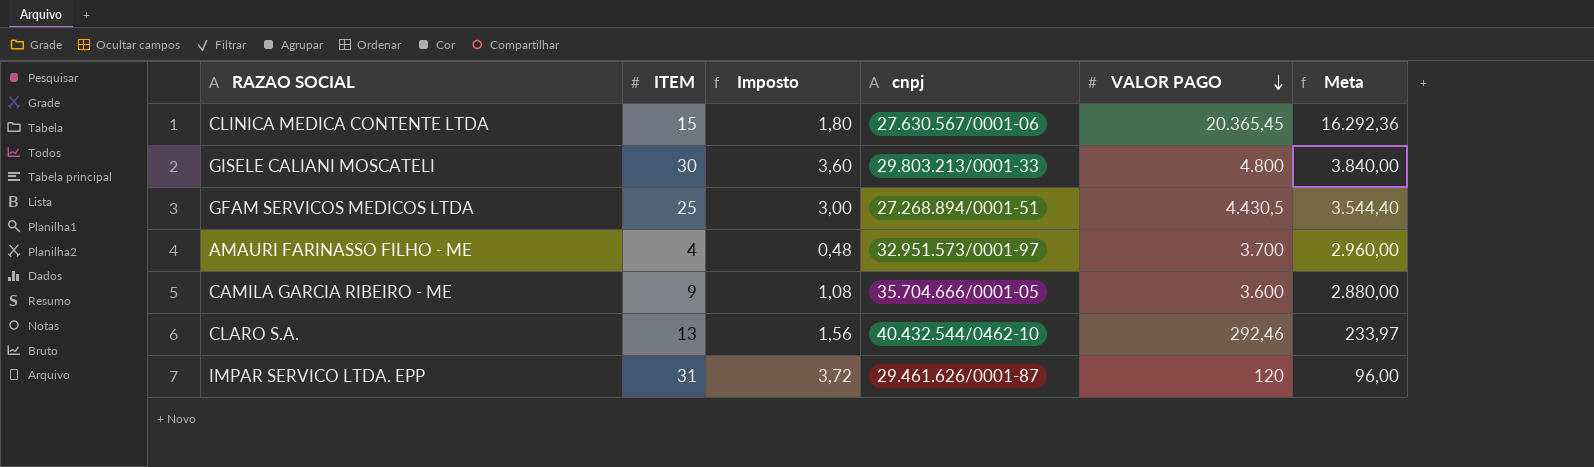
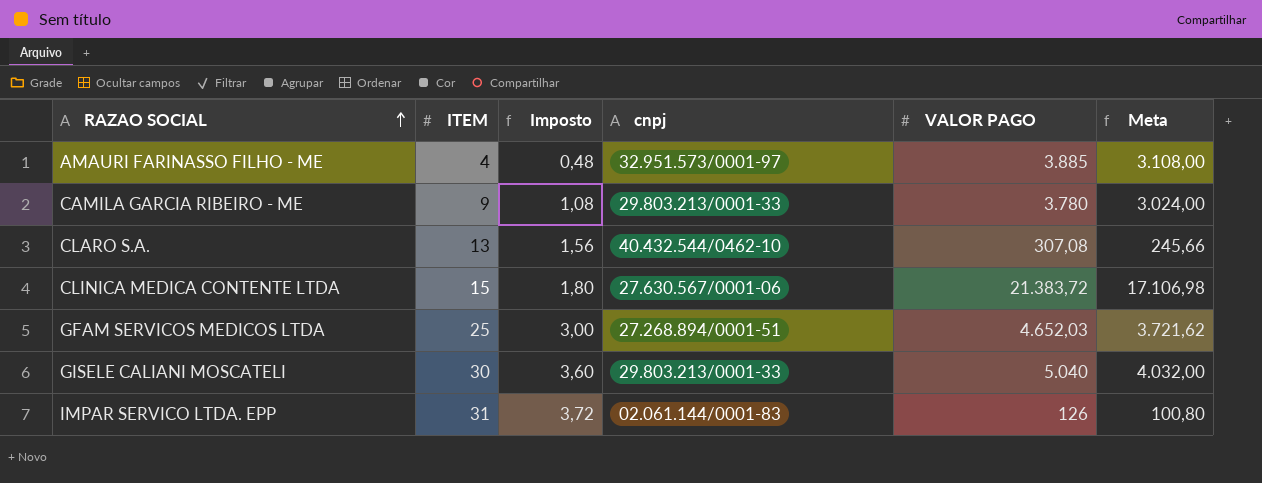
row order: VALOR PAGO descending -> RAZAO SOCIAL ascending
AMAURI FARINASSO FILHO - ME | VALOR PAGO: 3.700 -> 3.885
AMAURI FARINASSO FILHO - ME | Meta: 2.960,00 -> 3.108,00
CAMILA GARCIA RIBEIRO - ME | cnpj: 35.704.666/0001-05 -> 29.803.213/0001-33
CAMILA GARCIA RIBEIRO - ME | VALOR PAGO: 3.600 -> 3.780
CAMILA GARCIA RIBEIRO - ME | Meta: 2.880,00 -> 3.024,00
CLARO S.A. | VALOR PAGO: 292,46 -> 307,08
CLARO S.A. | Meta: 233,97 -> 245,66
CLINICA MEDICA CONTENTE LTDA | VALOR PAGO: 20.365,45 -> 21.383,72
CLINICA MEDICA CONTENTE LTDA | Meta: 16.292,36 -> 17.106,98
GFAM SERVICOS MEDICOS LTDA | VALOR PAGO: 4.430,5 -> 4.652,03
GFAM SERVICOS MEDICOS LTDA | Meta: 3.544,40 -> 3.721,62
GISELE CALIANI MOSCATELI | VALOR PAGO: 4.800 -> 5.040
GISELE CALIANI MOSCATELI | Meta: 3.840,00 -> 4.032,00
IMPAR SERVICO LTDA. EPP | cnpj: 29.461.626/0001-87 -> 02.061.144/0001-83
IMPAR SERVICO LTDA. EPP | VALOR PAGO: 120 -> 126
IMPAR SERVICO LTDA. EPP | Meta: 96,00 -> 100,80

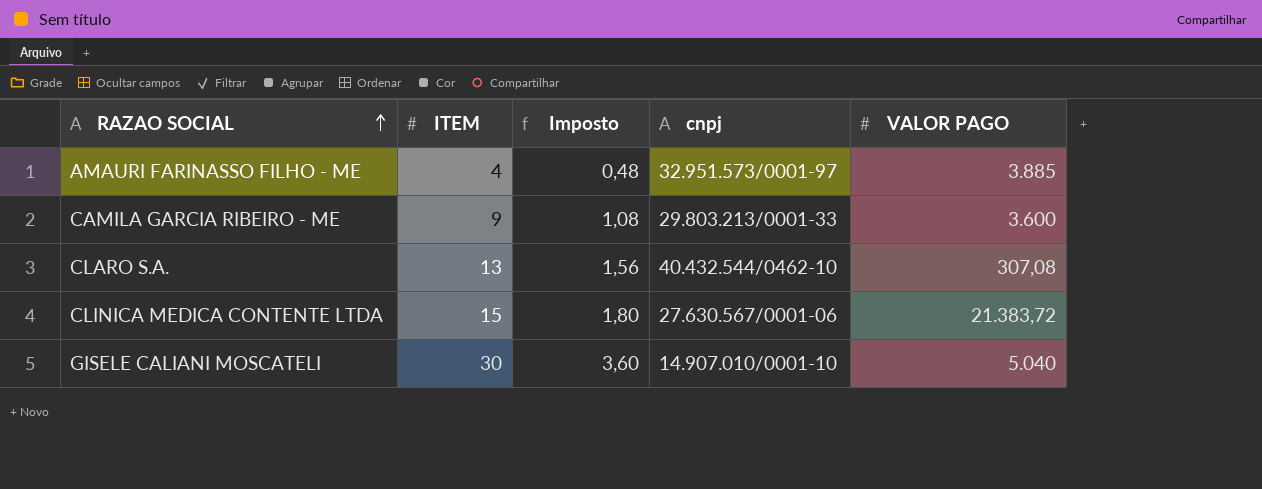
column Meta | formula: [VALOR PAGO] * 0,8 -> none
row GFAM SERVICOS MEDICOS LTDA: 25 | 3,00 | 27.268.894/0001-51 | 4.652,03 | 3.721,62 -> none
row IMPAR SERVICO LTDA. EPP: 31 | 3,72 | 02.061.144/0001-83 | 126 | 100,80 -> none
CAMILA GARCIA RIBEIRO - ME | VALOR PAGO: 3.780 -> 3.600
GISELE CALIANI MOSCATELI | cnpj: 29.803.213/0001-33 -> 14.907.010/0001-10

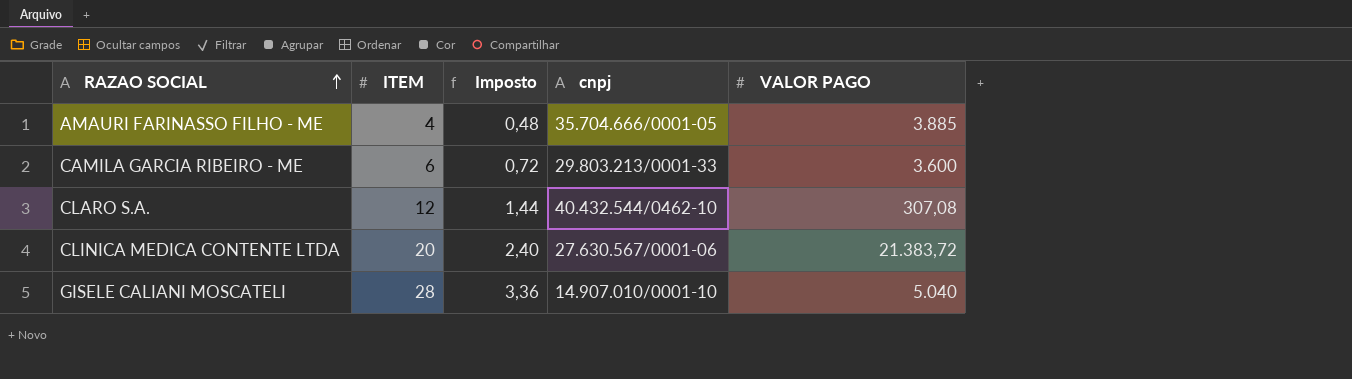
AMAURI FARINASSO FILHO - ME | cnpj: 32.951.573/0001-97 -> 35.704.666/0001-05
CAMILA GARCIA RIBEIRO - ME | ITEM: 9 -> 6
CAMILA GARCIA RIBEIRO - ME | Imposto: 1,08 -> 0,72
CLARO S.A. | ITEM: 13 -> 12
CLARO S.A. | Imposto: 1,56 -> 1,44
CLINICA MEDICA CONTENTE LTDA | ITEM: 15 -> 20
CLINICA MEDICA CONTENTE LTDA | Imposto: 1,80 -> 2,40
GISELE CALIANI MOSCATELI | ITEM: 30 -> 28
GISELE CALIANI MOSCATELI | Imposto: 3,60 -> 3,36

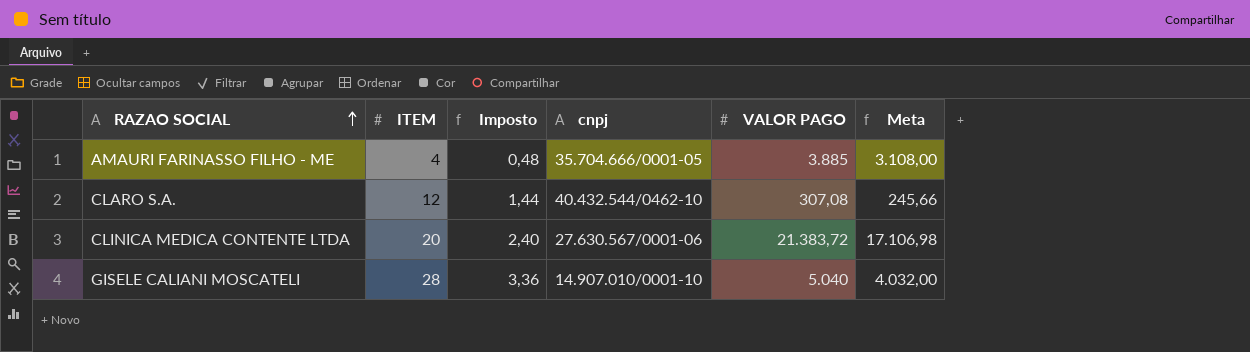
column Meta | formula: none -> [VALOR PAGO] * 0,8
row CAMILA GARCIA RIBEIRO - ME: 6 | 0,72 | 29.803.213/0001-33 | 3.600 -> none

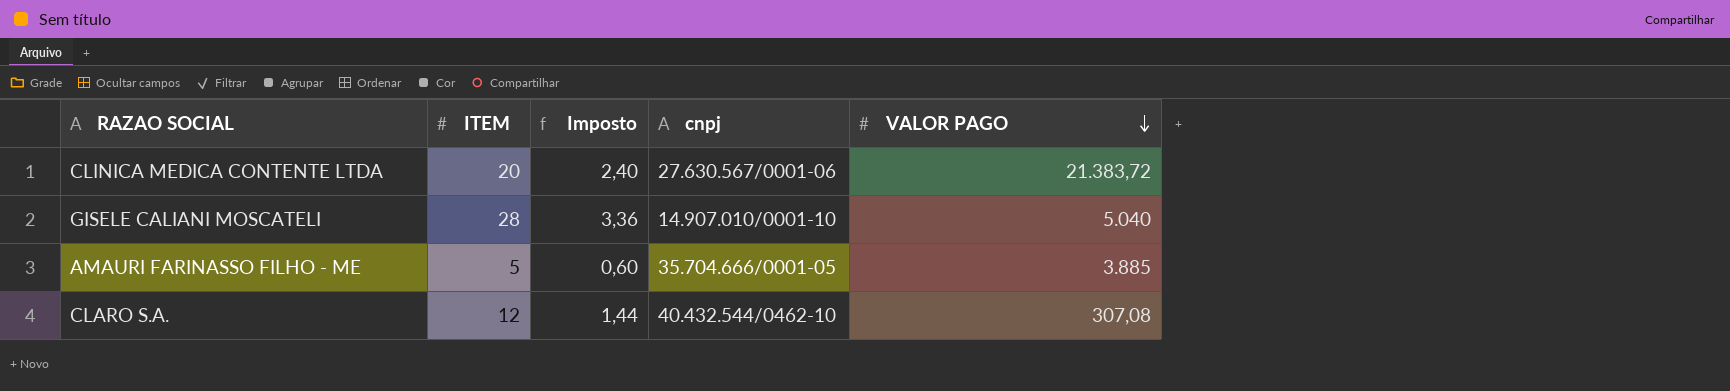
row order: RAZAO SOCIAL ascending -> VALOR PAGO descending
column Meta | formula: [VALOR PAGO] * 0,8 -> none
AMAURI FARINASSO FILHO - ME | ITEM: 4 -> 5
AMAURI FARINASSO FILHO - ME | Imposto: 0,48 -> 0,60

